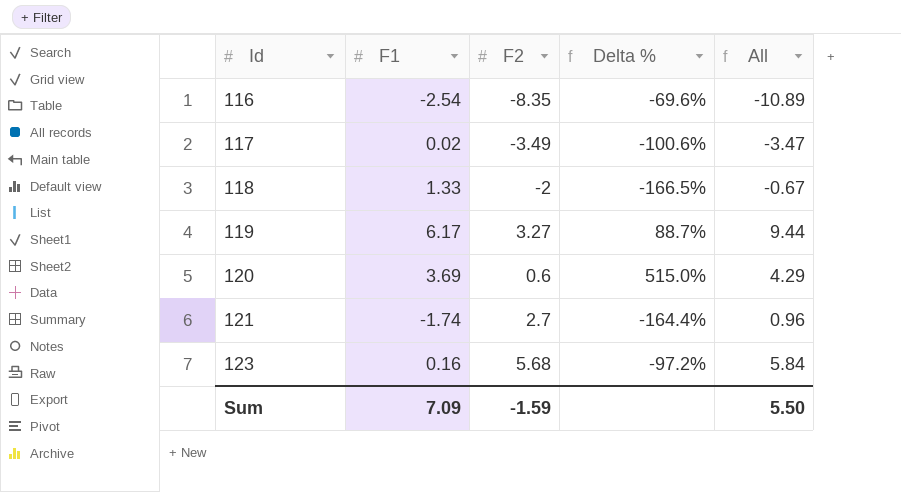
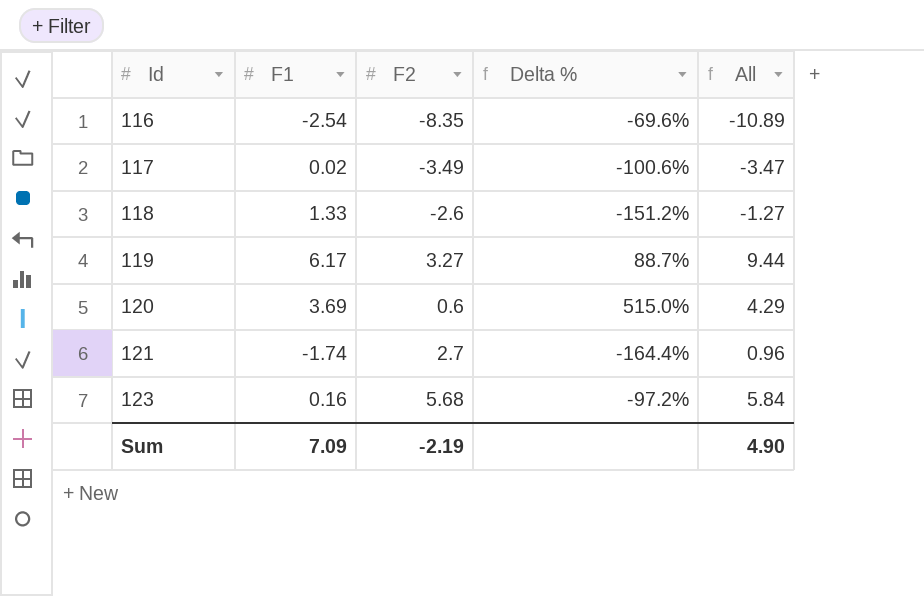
118 | F2: -2 -> -2.6
118 | Delta %: -166.5% -> -151.2%
118 | All: -0.67 -> -1.27
Sum | F2: -1.59 -> -2.19
Sum | All: 5.50 -> 4.90

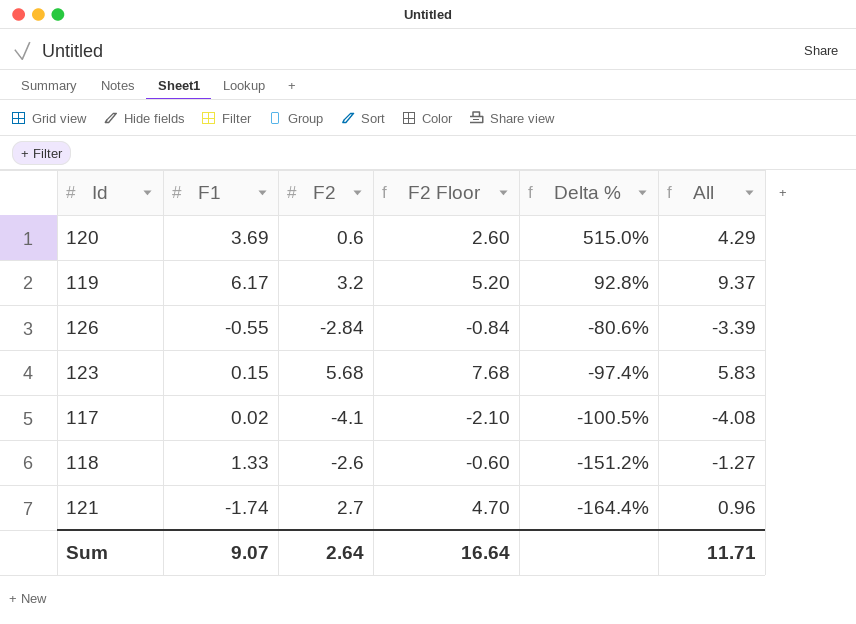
row order: Id ascending -> Delta % descending
column F2 Floor | formula: none -> [F2] + 2
row 116: -2.54 | -8.35 | -69.6% | -10.89 -> none
119 | F2: 3.27 -> 3.2
119 | Delta %: 88.7% -> 92.8%
119 | All: 9.44 -> 9.37
row 126: none -> -0.55 | -2.84 | -0.84 | -80.6% | -3.39
123 | F1: 0.16 -> 0.15
123 | Delta %: -97.2% -> -97.4%
123 | All: 5.84 -> 5.83
117 | F2: -3.49 -> -4.1
117 | Delta %: -100.6% -> -100.5%
117 | All: -3.47 -> -4.08
Sum | F1: 7.09 -> 9.07
Sum | F2: -2.19 -> 2.64
Sum | All: 4.90 -> 11.71

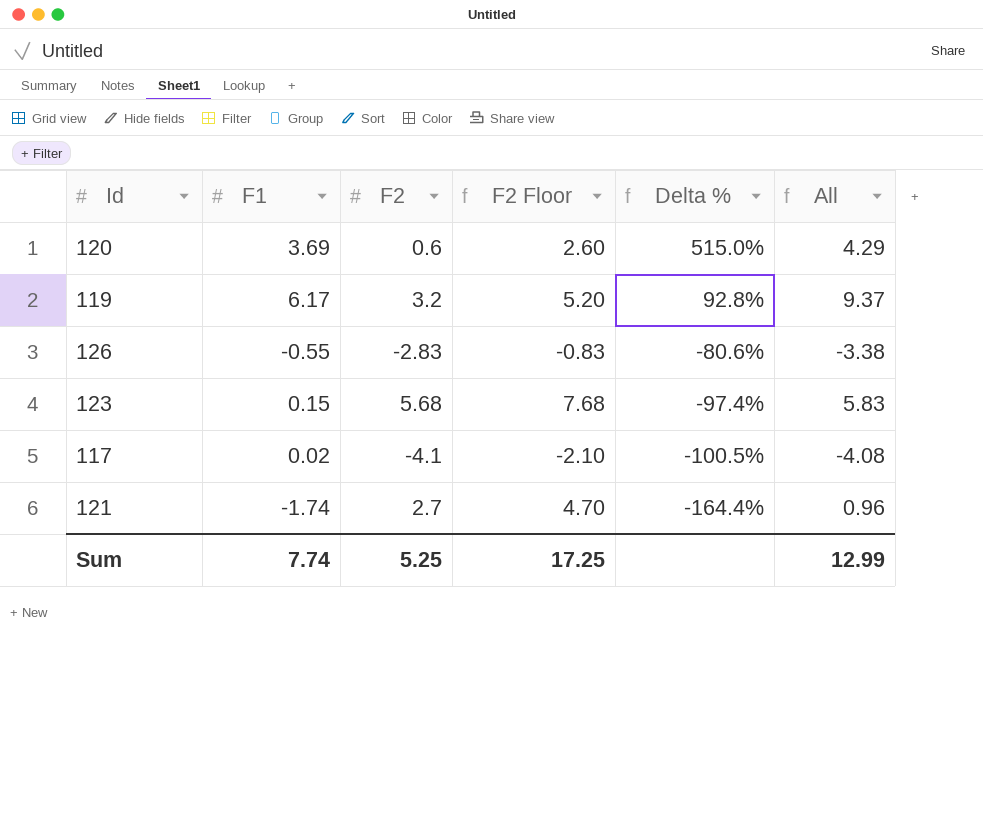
row 118: 1.33 | -2.6 | -0.60 | -151.2% | -1.27 -> none
126 | F2: -2.84 -> -2.83
126 | F2 Floor: -0.84 -> -0.83
126 | All: -3.39 -> -3.38
Sum | F1: 9.07 -> 7.74
Sum | F2: 2.64 -> 5.25
Sum | F2 Floor: 16.64 -> 17.25
Sum | All: 11.71 -> 12.99

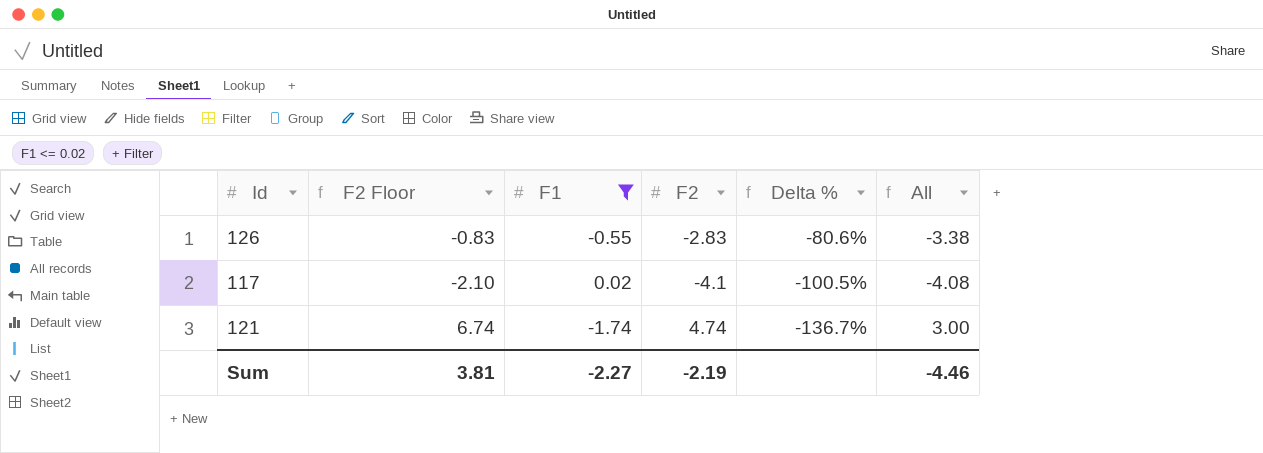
filter: none -> F1 <= 0.02
column F2 Floor | position: 4 -> 2
121 | F2 Floor: 4.70 -> 6.74
121 | F2: 2.7 -> 4.74
121 | Delta %: -164.4% -> -136.7%
121 | All: 0.96 -> 3.00
Sum | F2 Floor: 17.25 -> 3.81
Sum | F1: 7.74 -> -2.27
Sum | F2: 5.25 -> -2.19
Sum | All: 12.99 -> -4.46

